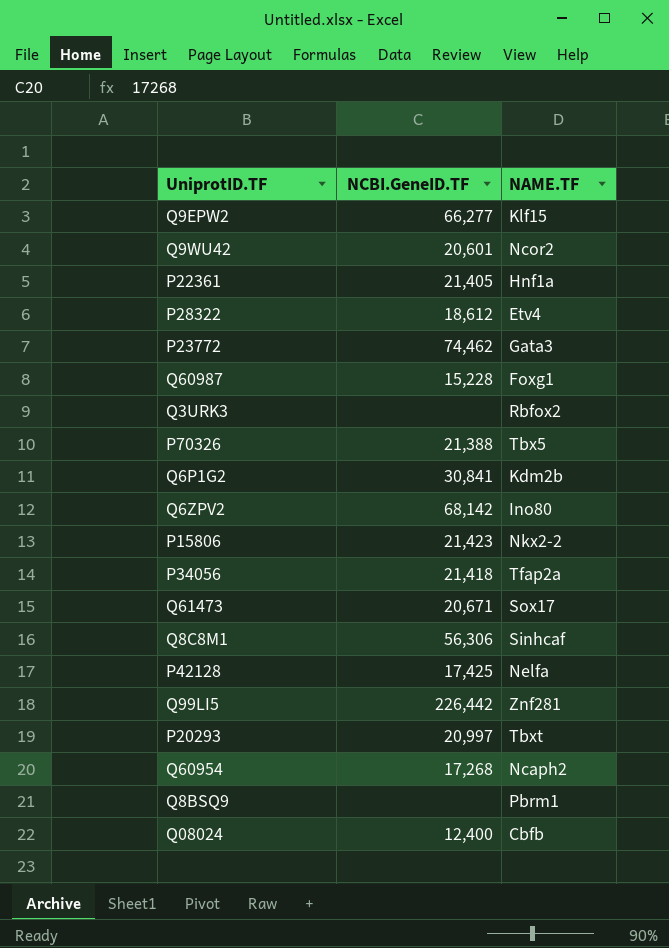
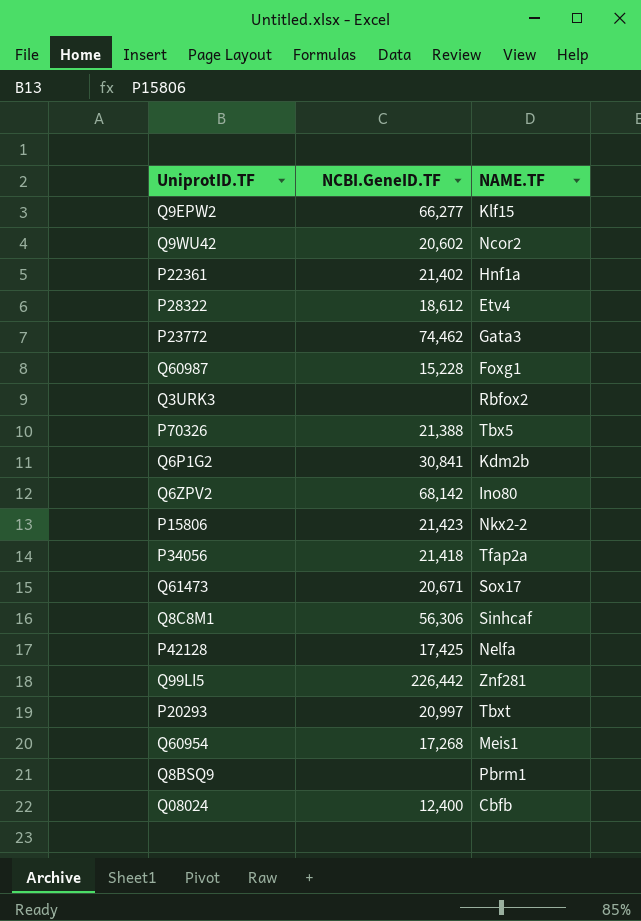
Q9WU42 | NCBI.GeneID.TF: 20,601 -> 20,602
P22361 | NCBI.GeneID.TF: 21,405 -> 21,402
Q60954 | NAME.TF: Ncaph2 -> Meis1

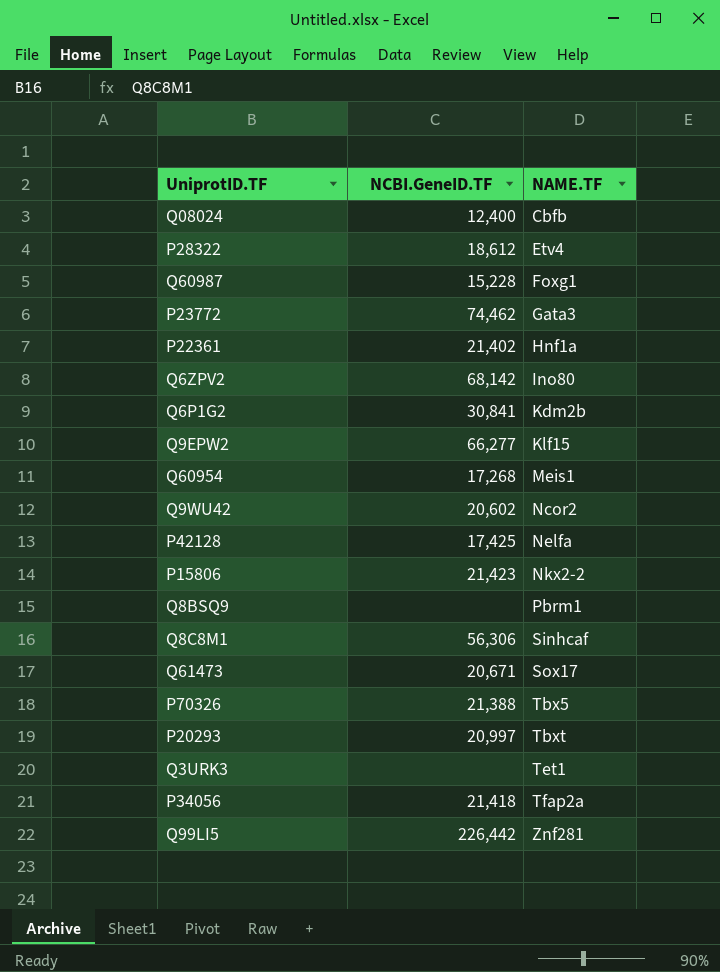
row order: none -> NAME.TF ascending
Q3URK3 | NAME.TF: Rbfox2 -> Tet1

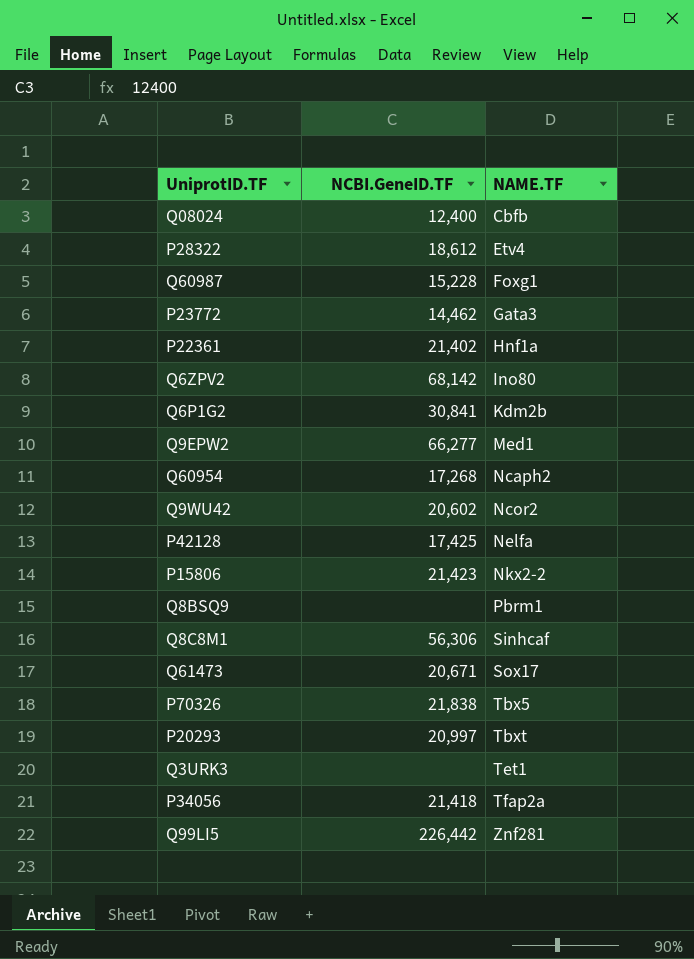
P23772 | NCBI.GeneID.TF: 74,462 -> 14,462
Q9EPW2 | NAME.TF: Klf15 -> Med1
Q60954 | NAME.TF: Meis1 -> Ncaph2
P70326 | NCBI.GeneID.TF: 21,388 -> 21,838

